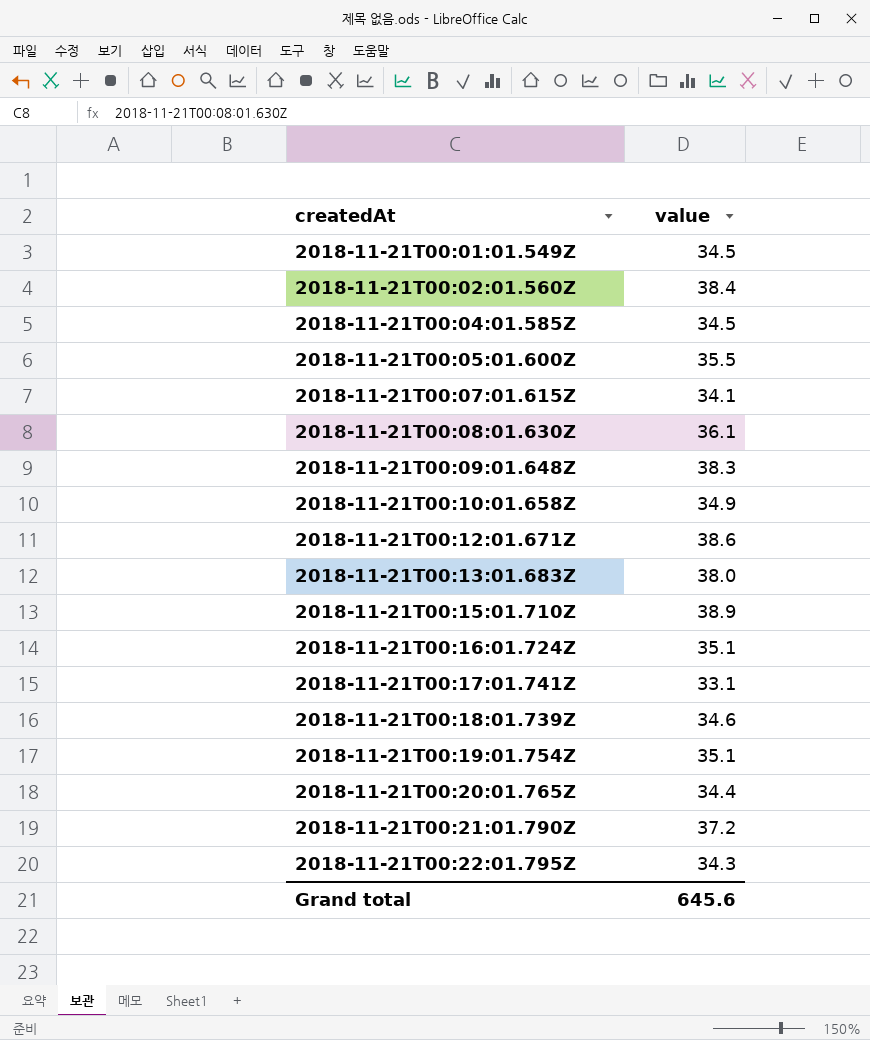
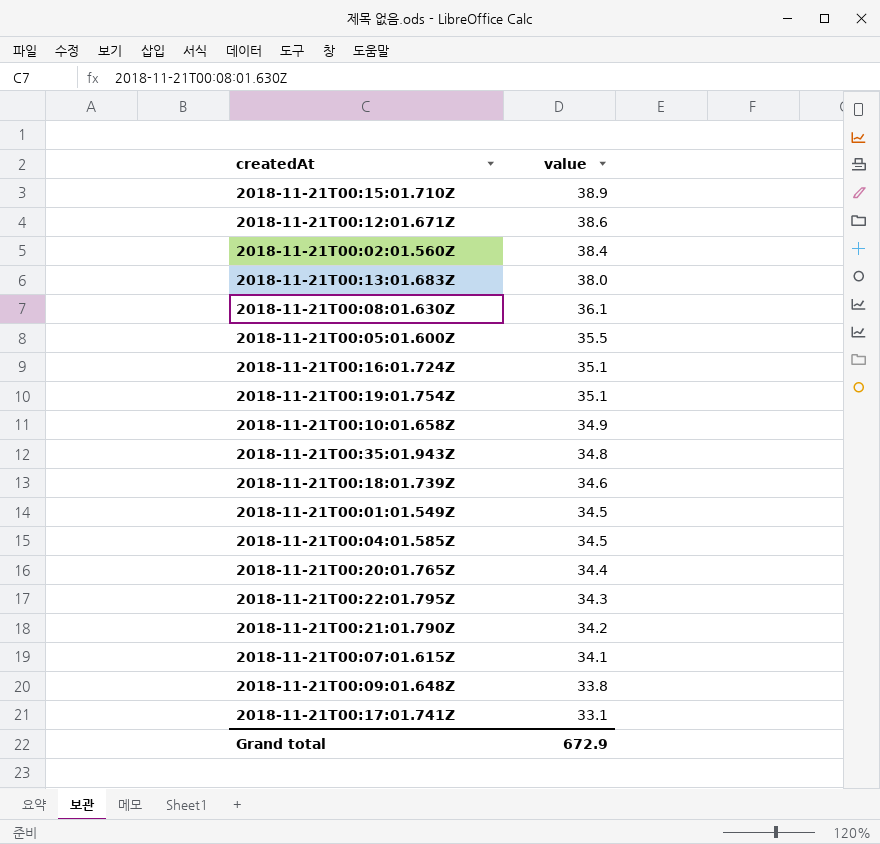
row order: createdAt ascending -> value descending
row 2018-11-21T00:35:01.943Z: none -> 34.8
2018-11-21T00:21:01.790Z | value: 37.2 -> 34.2
2018-11-21T00:09:01.648Z | value: 38.3 -> 33.8
Grand total | value: 645.6 -> 672.9

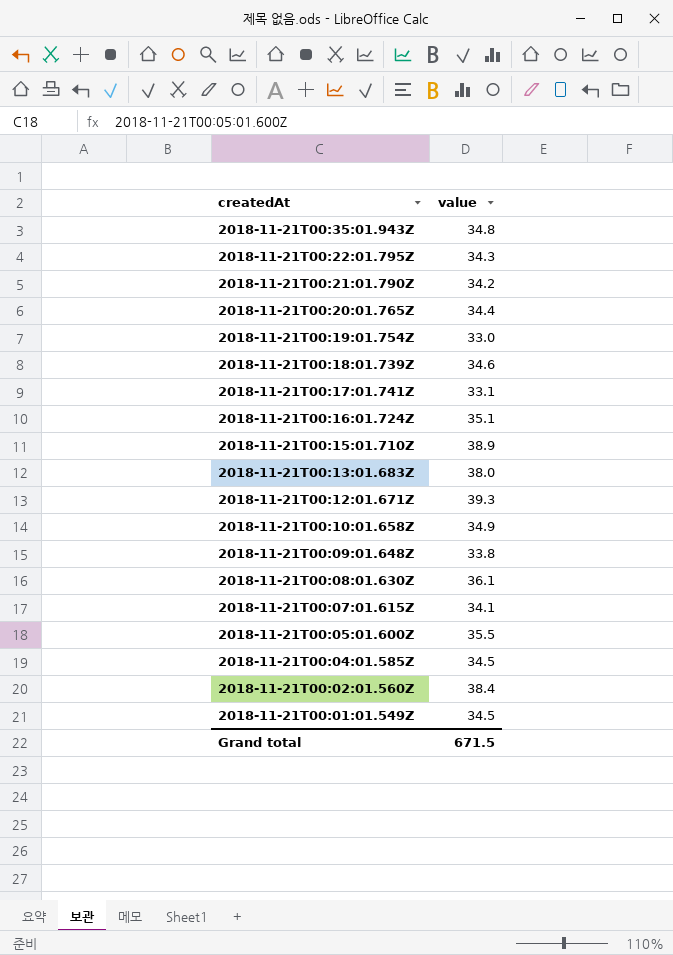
row order: value descending -> createdAt descending
2018-11-21T00:19:01.754Z | value: 35.1 -> 33.0
2018-11-21T00:12:01.671Z | value: 38.6 -> 39.3
Grand total | value: 672.9 -> 671.5

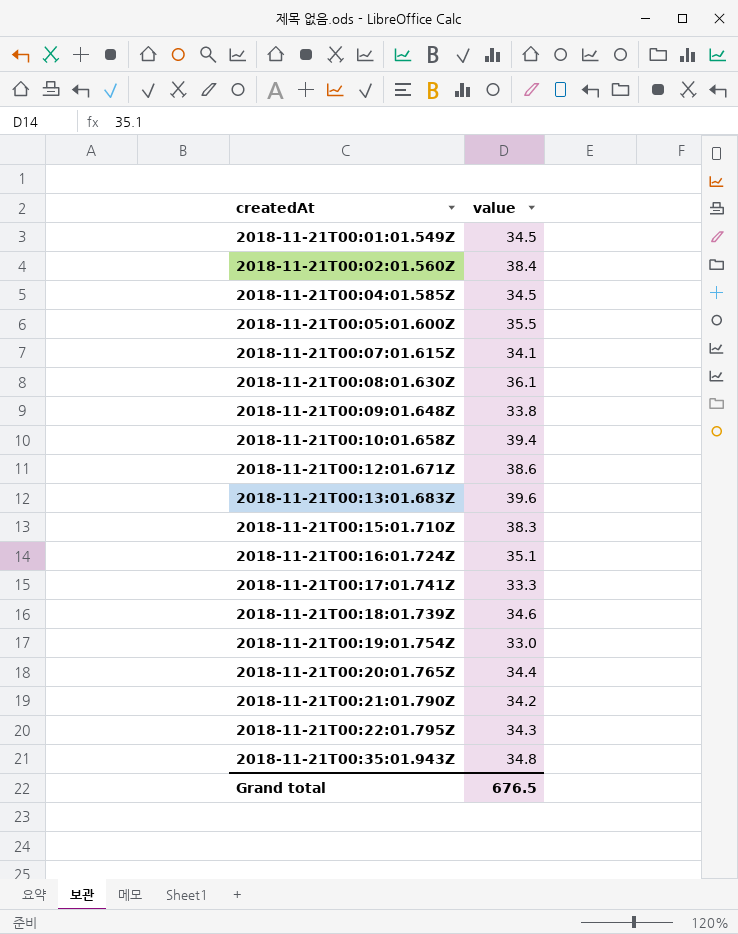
row order: createdAt descending -> createdAt ascending
2018-11-21T00:10:01.658Z | value: 34.9 -> 39.4
2018-11-21T00:12:01.671Z | value: 39.3 -> 38.6
2018-11-21T00:13:01.683Z | value: 38.0 -> 39.6
2018-11-21T00:15:01.710Z | value: 38.9 -> 38.3
2018-11-21T00:17:01.741Z | value: 33.1 -> 33.3
Grand total | value: 671.5 -> 676.5

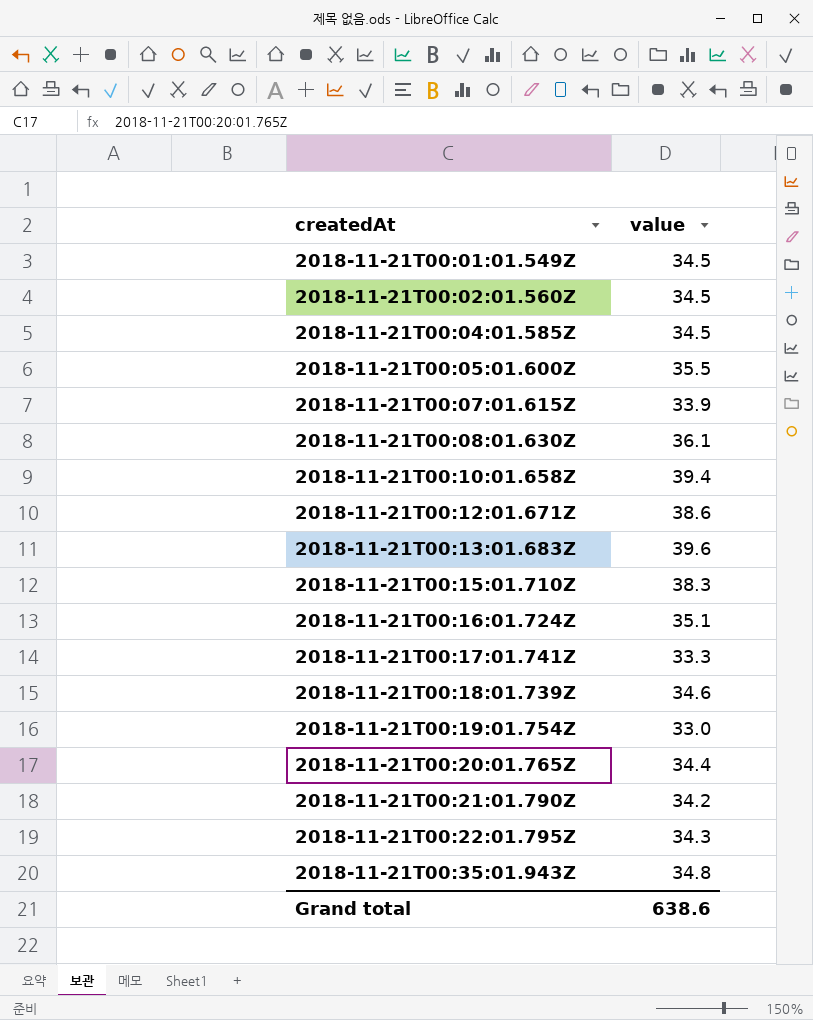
row 2018-11-21T00:09:01.648Z: 33.8 -> none
2018-11-21T00:02:01.560Z | value: 38.4 -> 34.5
2018-11-21T00:07:01.615Z | value: 34.1 -> 33.9
Grand total | value: 676.5 -> 638.6

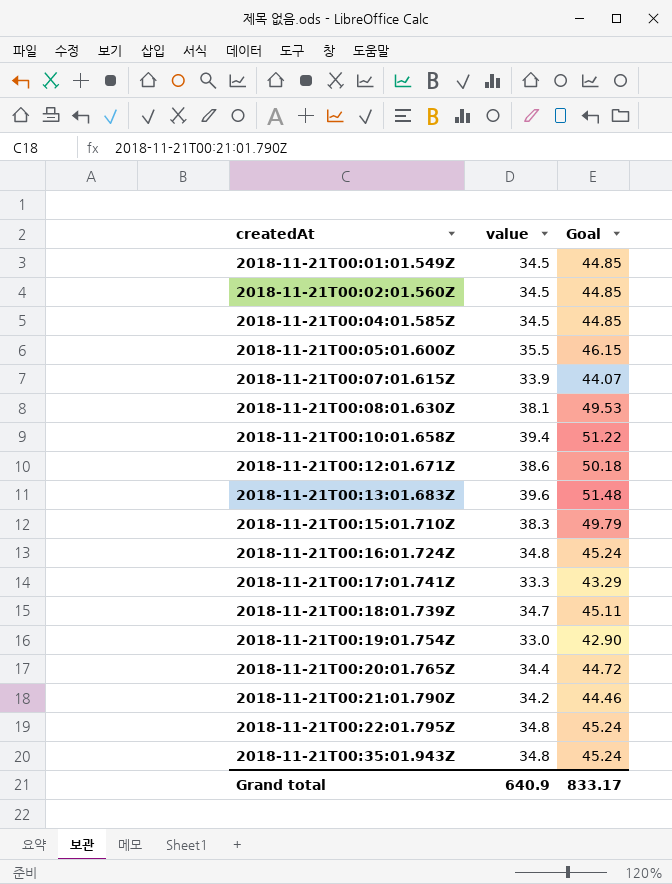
column Goal | formula: none -> [value] * 1.3
2018-11-21T00:08:01.630Z | value: 36.1 -> 38.1
2018-11-21T00:16:01.724Z | value: 35.1 -> 34.8
2018-11-21T00:18:01.739Z | value: 34.6 -> 34.7
2018-11-21T00:22:01.795Z | value: 34.3 -> 34.8
Grand total | value: 638.6 -> 640.9

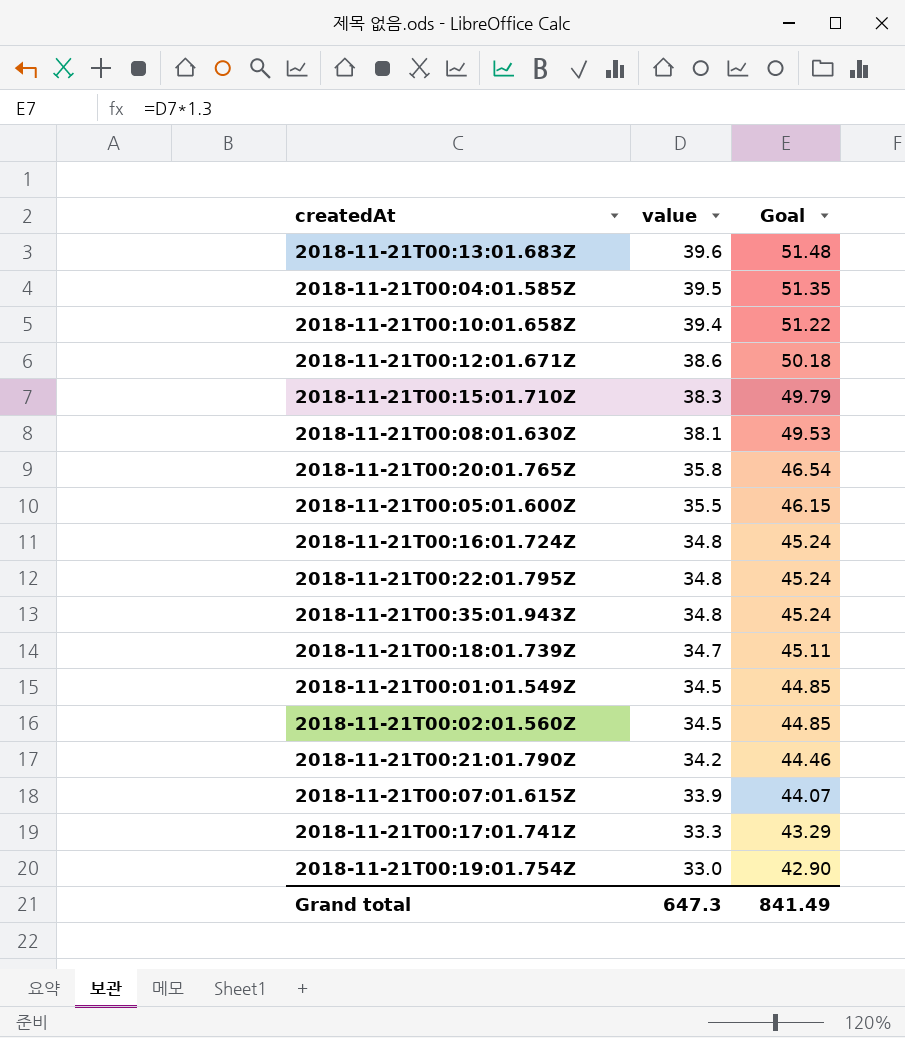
row order: createdAt ascending -> value descending
2018-11-21T00:04:01.585Z | value: 34.5 -> 39.5
2018-11-21T00:04:01.585Z | Goal: 44.85 -> 51.35
2018-11-21T00:20:01.765Z | value: 34.4 -> 35.8
2018-11-21T00:20:01.765Z | Goal: 44.72 -> 46.54
Grand total | value: 640.9 -> 647.3
Grand total | Goal: 833.17 -> 841.49

